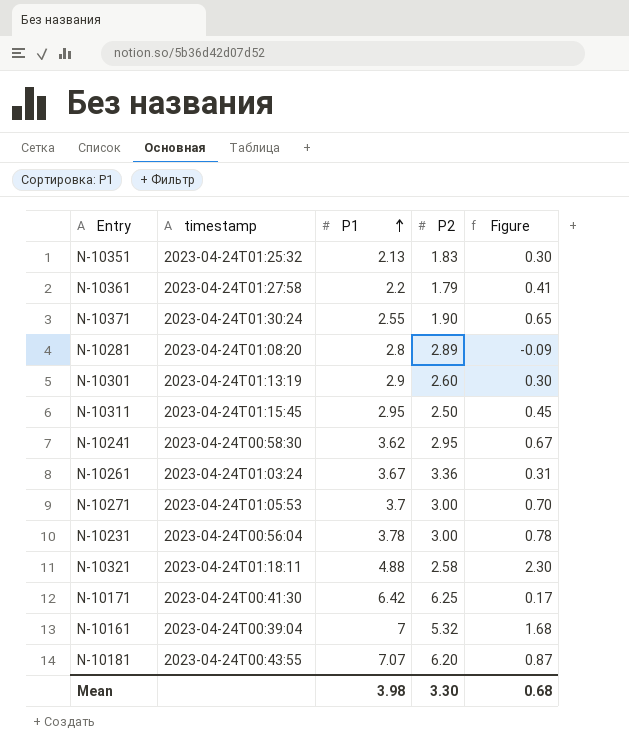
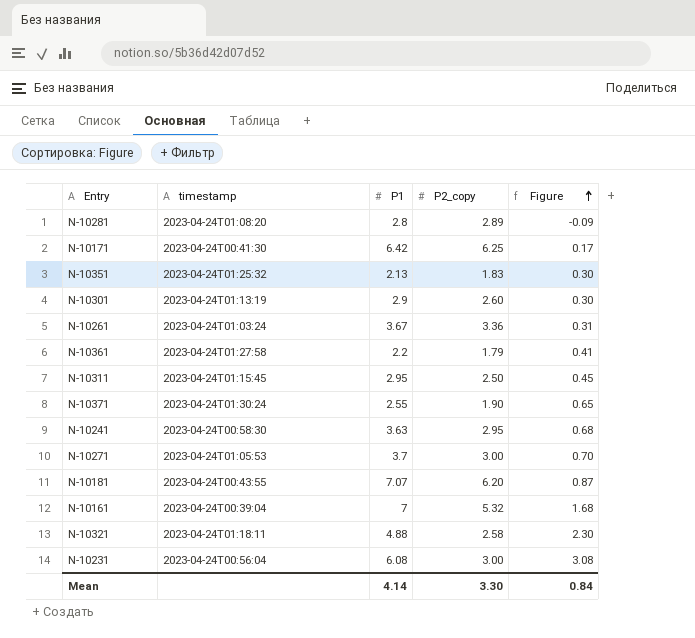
row order: P1 ascending -> Figure ascending
column name: P2 -> P2_copy
N-10241 | P1: 3.62 -> 3.63
N-10241 | Figure: 0.67 -> 0.68
N-10231 | P1: 3.78 -> 6.08
N-10231 | Figure: 0.78 -> 3.08
Mean | P1: 3.98 -> 4.14
Mean | Figure: 0.68 -> 0.84

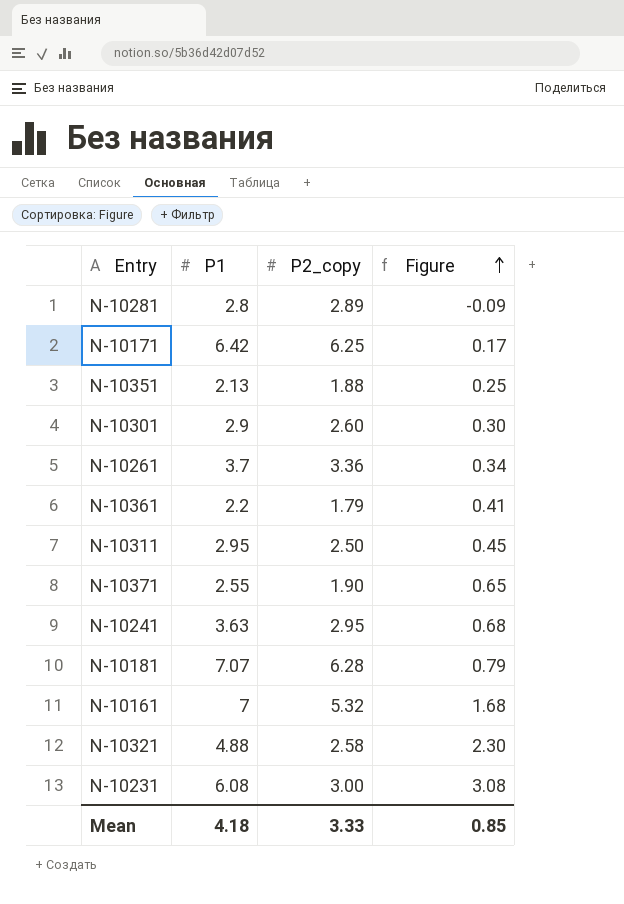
column timestamp | position: 2 -> none
row N-10271: 2023-04-24T01:05:53 | 3.7 | 3.00 | 0.70 -> none
N-10351 | P2_copy: 1.83 -> 1.88
N-10351 | Figure: 0.30 -> 0.25
N-10261 | P1: 3.67 -> 3.7
N-10261 | Figure: 0.31 -> 0.34
N-10181 | P2_copy: 6.20 -> 6.28
N-10181 | Figure: 0.87 -> 0.79
Mean | P1: 4.14 -> 4.18
Mean | P2_copy: 3.30 -> 3.33
Mean | Figure: 0.84 -> 0.85

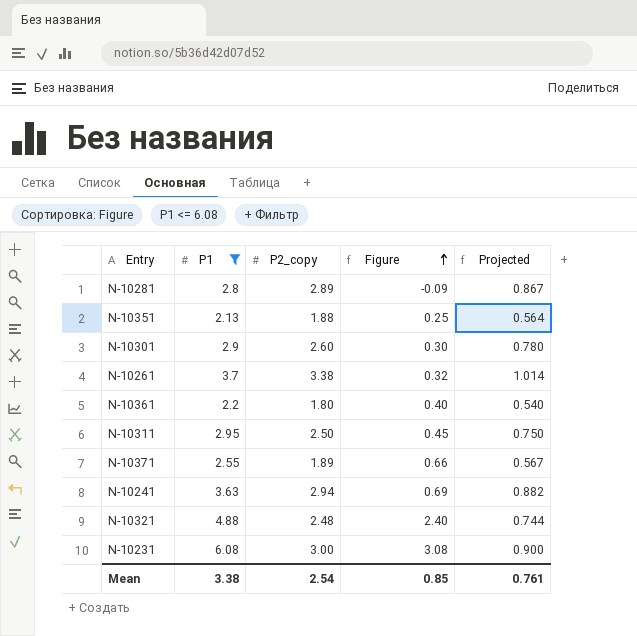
filter: none -> P1 <= 6.08
column Projected | formula: none -> [P2_copy] * 0.3
N-10261 | P2_copy: 3.36 -> 3.38
N-10261 | Figure: 0.34 -> 0.32
N-10361 | P2_copy: 1.79 -> 1.80
N-10361 | Figure: 0.41 -> 0.40
N-10371 | P2_copy: 1.90 -> 1.89
N-10371 | Figure: 0.65 -> 0.66
N-10241 | P2_copy: 2.95 -> 2.94
N-10241 | Figure: 0.68 -> 0.69
N-10321 | P2_copy: 2.58 -> 2.48
N-10321 | Figure: 2.30 -> 2.40
Mean | P1: 4.18 -> 3.38
Mean | P2_copy: 3.33 -> 2.54

